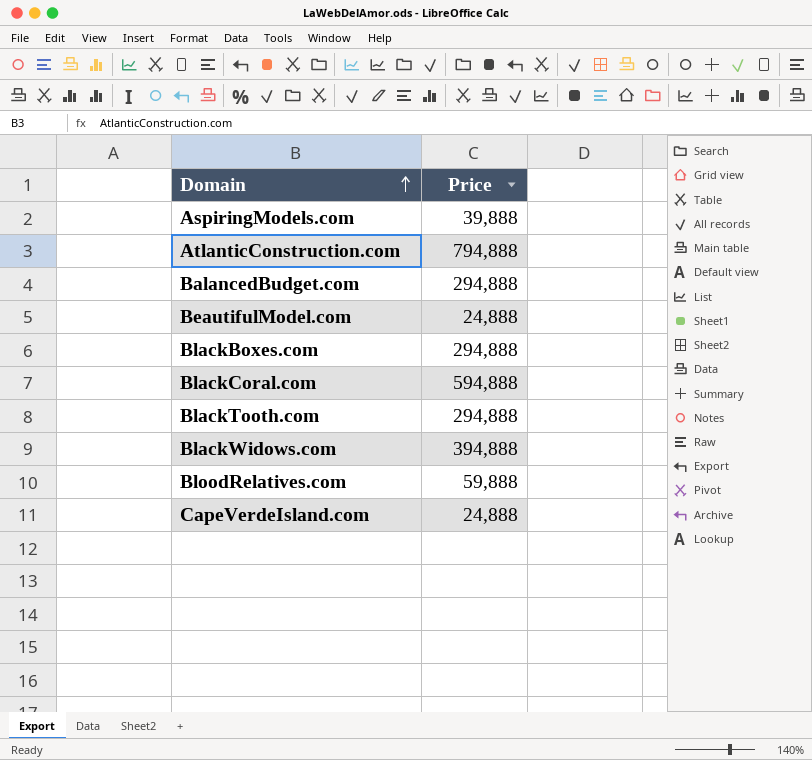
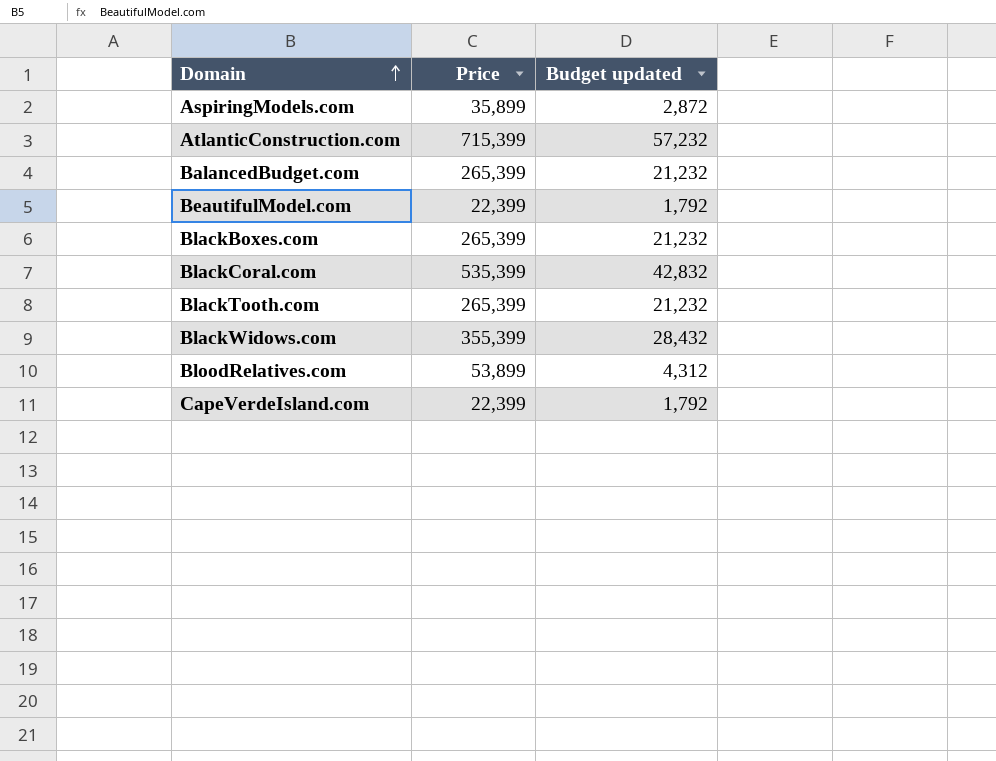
column Budget updated | formula: none -> [Price] * 0.08
AspiringModels.com | Price: 39,888 -> 35,899
AtlanticConstruction.com | Price: 794,888 -> 715,399
BalancedBudget.com | Price: 294,888 -> 265,399
BeautifulModel.com | Price: 24,888 -> 22,399
BlackBoxes.com | Price: 294,888 -> 265,399
BlackCoral.com | Price: 594,888 -> 535,399
BlackTooth.com | Price: 294,888 -> 265,399
BlackWidows.com | Price: 394,888 -> 355,399
BloodRelatives.com | Price: 59,888 -> 53,899
CapeVerdeIsland.com | Price: 24,888 -> 22,399

